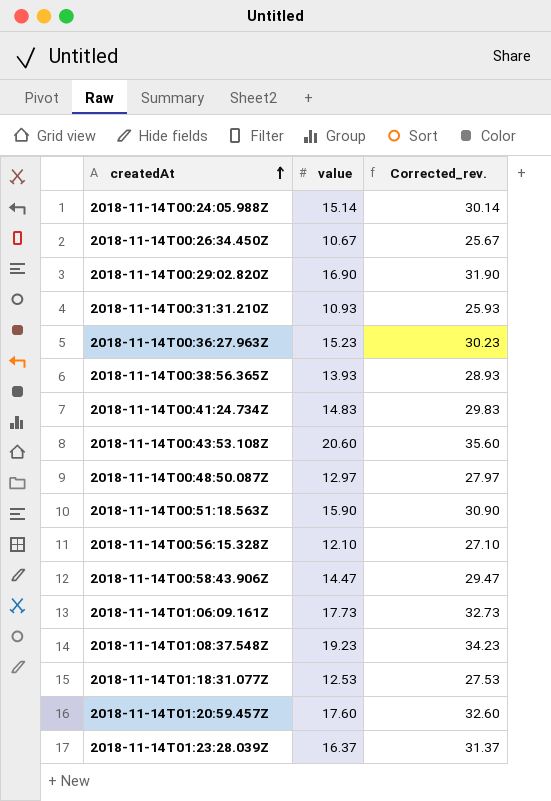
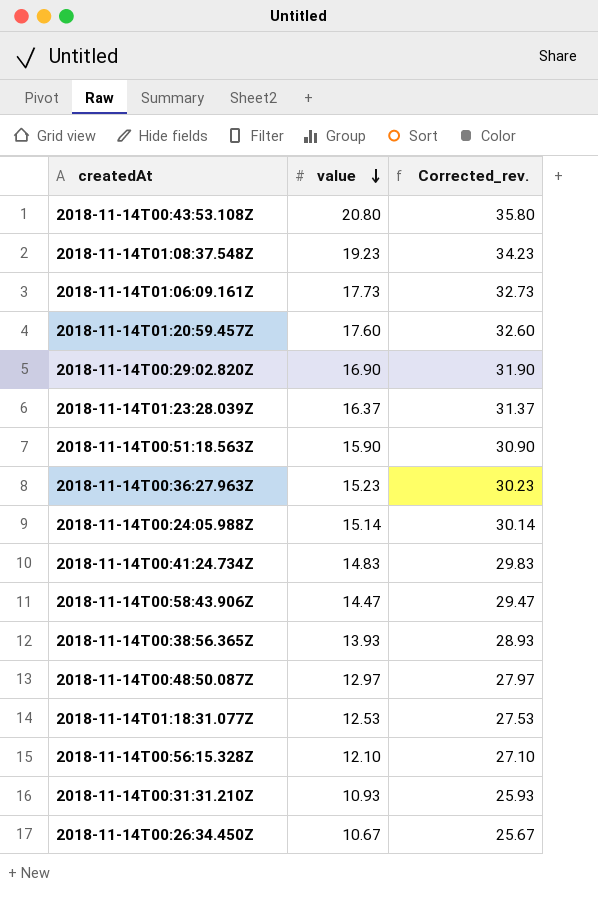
row order: createdAt ascending -> value descending
2018-11-14T00:43:53.108Z | value: 20.60 -> 20.80
2018-11-14T00:43:53.108Z | Corrected_rev.: 35.60 -> 35.80

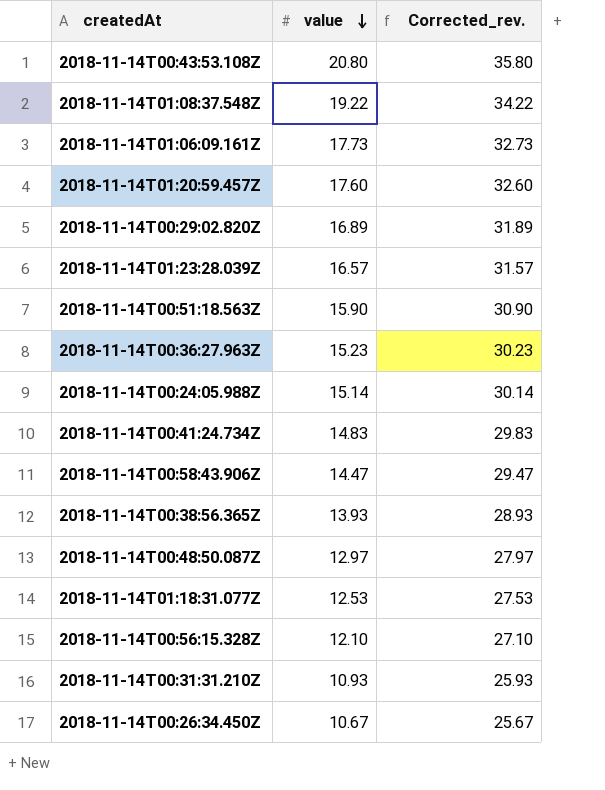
2018-11-14T01:08:37.548Z | value: 19.23 -> 19.22
2018-11-14T01:08:37.548Z | Corrected_rev.: 34.23 -> 34.22
2018-11-14T00:29:02.820Z | value: 16.90 -> 16.89
2018-11-14T00:29:02.820Z | Corrected_rev.: 31.90 -> 31.89
2018-11-14T01:23:28.039Z | value: 16.37 -> 16.57
2018-11-14T01:23:28.039Z | Corrected_rev.: 31.37 -> 31.57

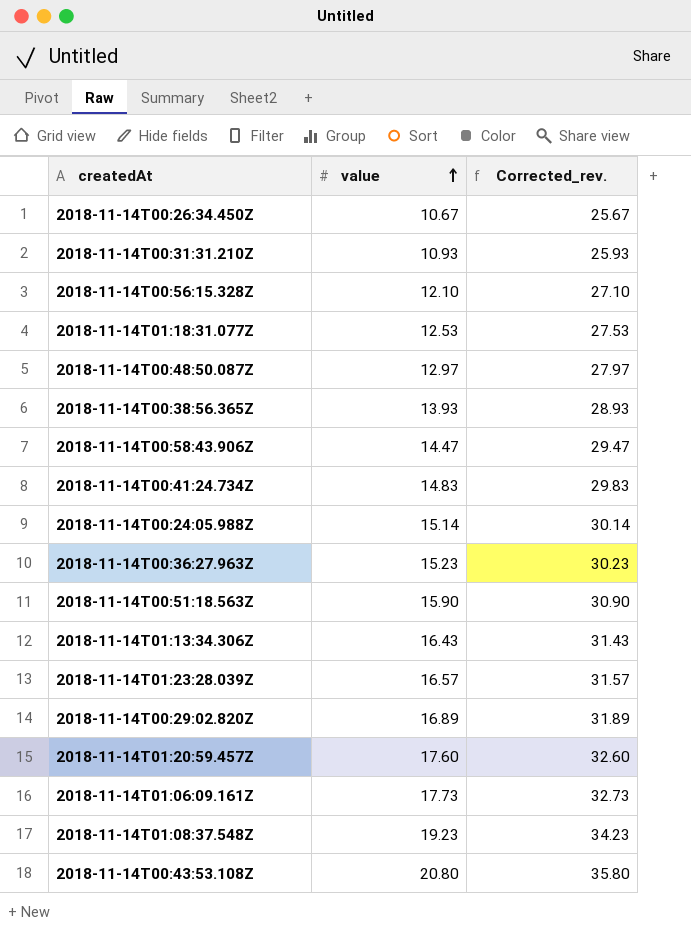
row order: value descending -> value ascending
row 2018-11-14T01:13:34.306Z: none -> 16.43 | 31.43
2018-11-14T01:08:37.548Z | value: 19.22 -> 19.23
2018-11-14T01:08:37.548Z | Corrected_rev.: 34.22 -> 34.23

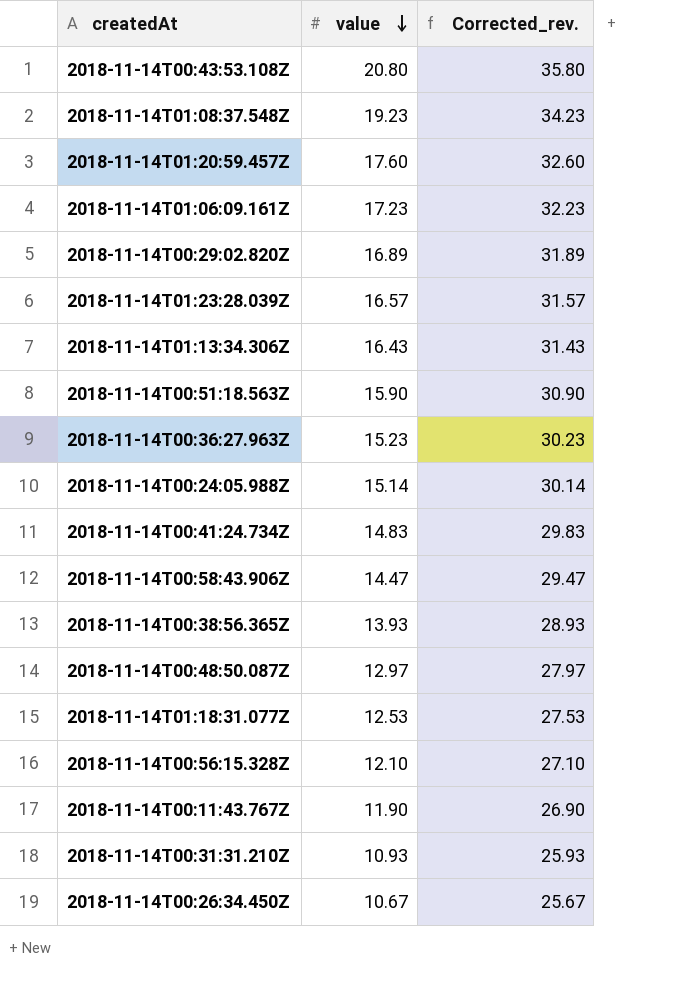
row order: value ascending -> value descending
2018-11-14T01:06:09.161Z | value: 17.73 -> 17.23
2018-11-14T01:06:09.161Z | Corrected_rev.: 32.73 -> 32.23
row 2018-11-14T00:11:43.767Z: none -> 11.90 | 26.90

